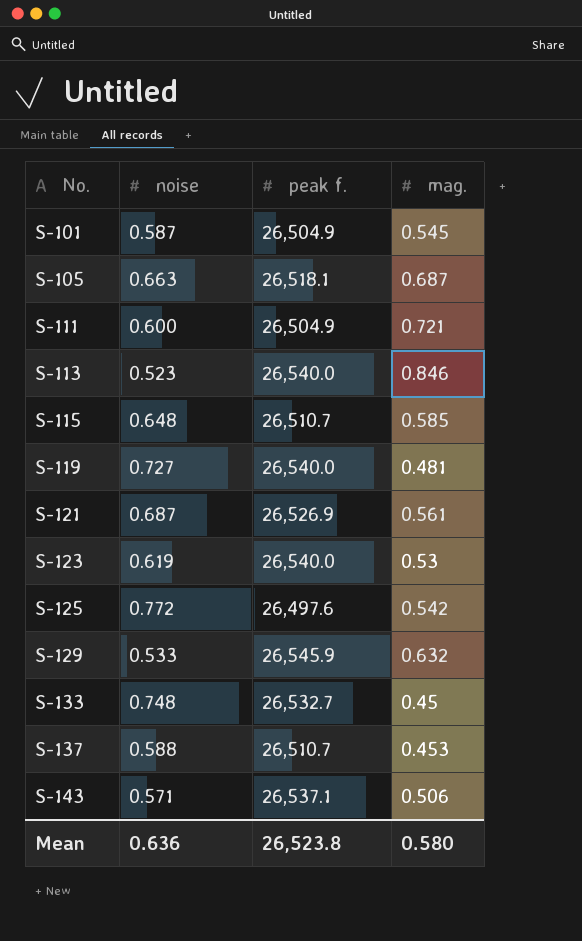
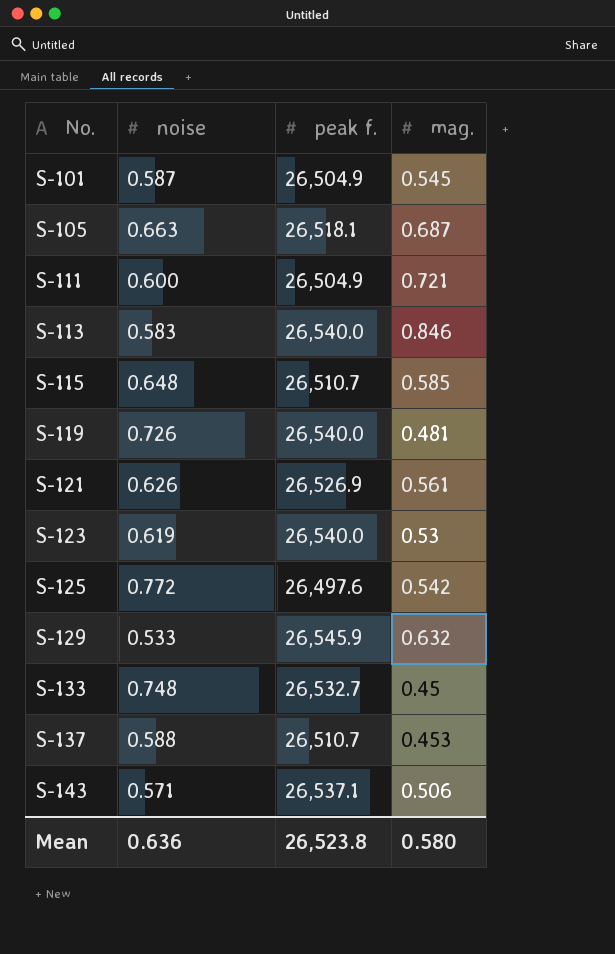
S-113 | noise: 0.523 -> 0.583
S-119 | noise: 0.727 -> 0.726
S-121 | noise: 0.687 -> 0.626

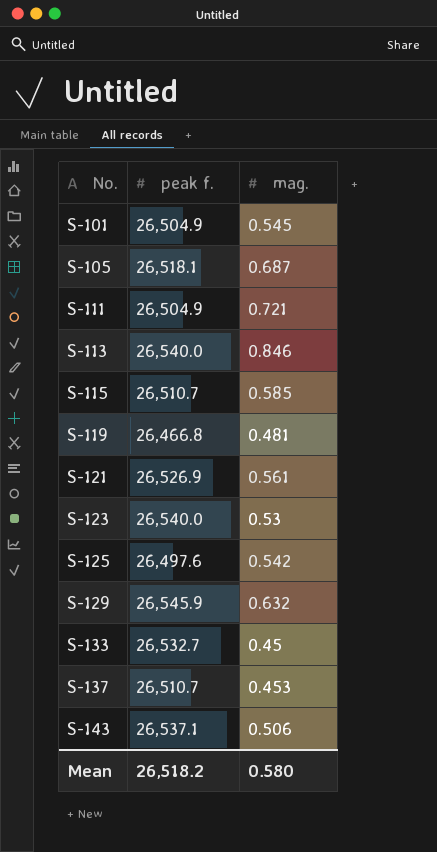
column noise | position: 2 -> none
S-119 | peak f.: 26,540.0 -> 26,466.8
Mean | peak f.: 26,523.8 -> 26,518.2

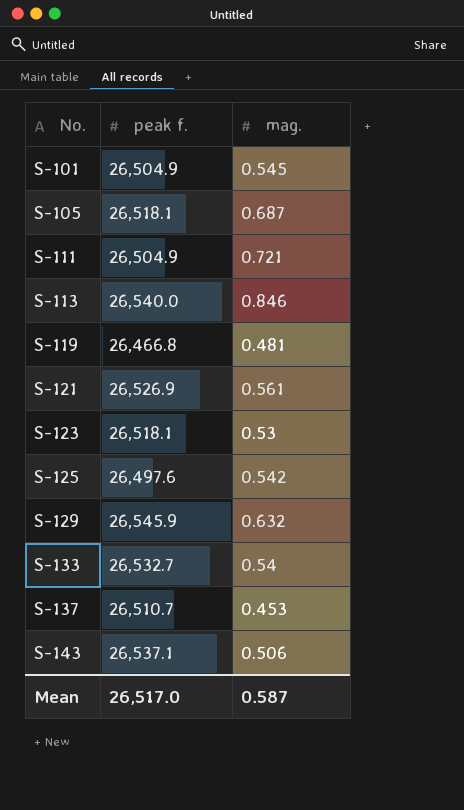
row S-115: 26,510.7 | 0.585 -> none
S-123 | peak f.: 26,540.0 -> 26,518.1
S-133 | mag.: 0.45 -> 0.54
Mean | peak f.: 26,518.2 -> 26,517.0
Mean | mag.: 0.580 -> 0.587

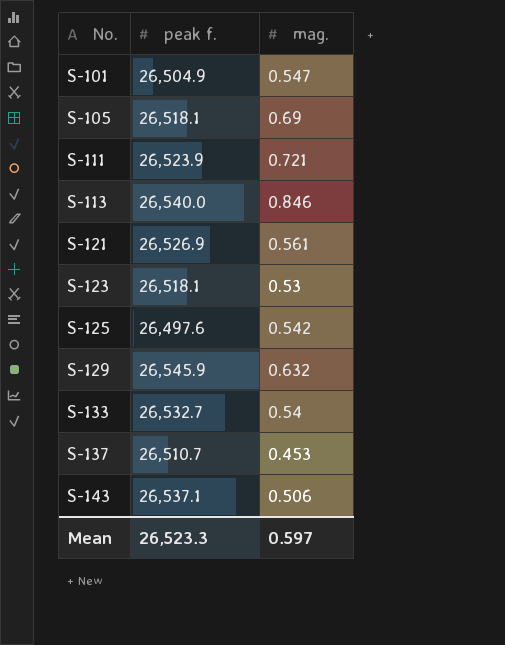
row S-119: 26,466.8 | 0.481 -> none
S-101 | mag.: 0.545 -> 0.547
S-105 | mag.: 0.687 -> 0.69
S-111 | peak f.: 26,504.9 -> 26,523.9
Mean | peak f.: 26,517.0 -> 26,523.3
Mean | mag.: 0.587 -> 0.597

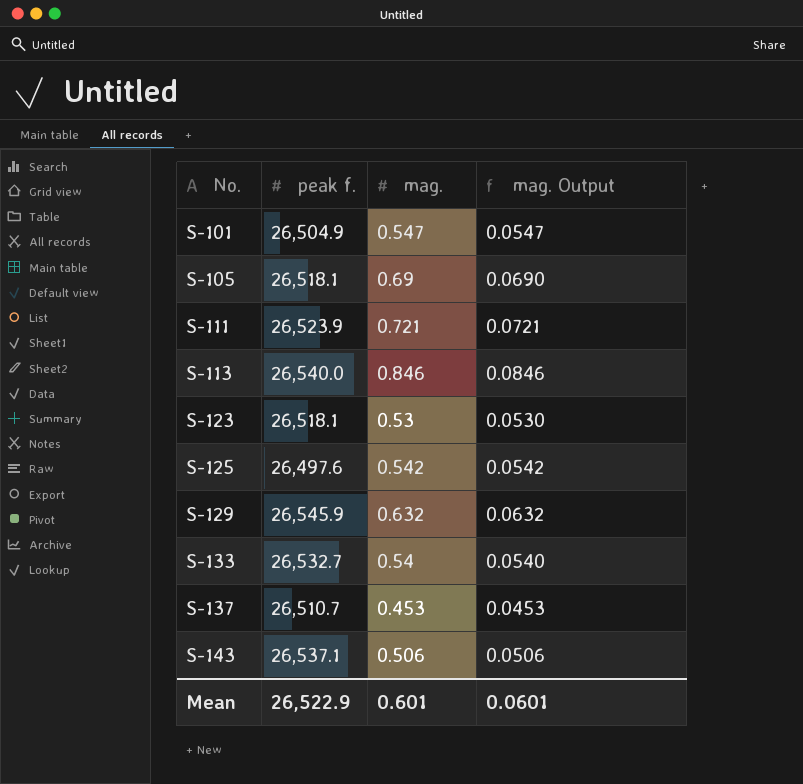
column mag. Output | formula: none -> [mag.] * 0.1
row S-121: 26,526.9 | 0.561 -> none
Mean | peak f.: 26,523.3 -> 26,522.9
Mean | mag.: 0.597 -> 0.601

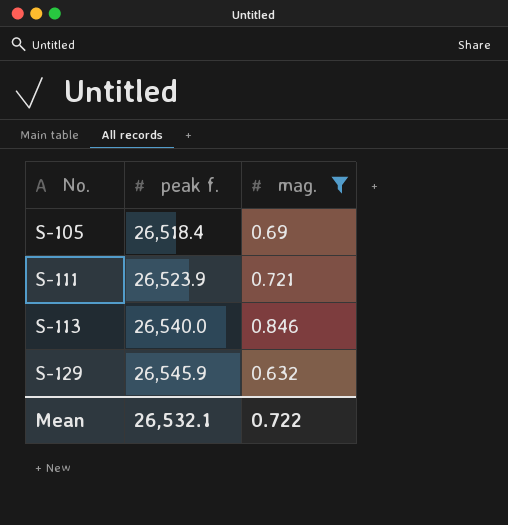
filter: none -> mag. >= 0.632
column mag. Output | formula: [mag.] * 0.1 -> none
S-105 | peak f.: 26,518.1 -> 26,518.4
Mean | peak f.: 26,522.9 -> 26,532.1
Mean | mag.: 0.601 -> 0.722

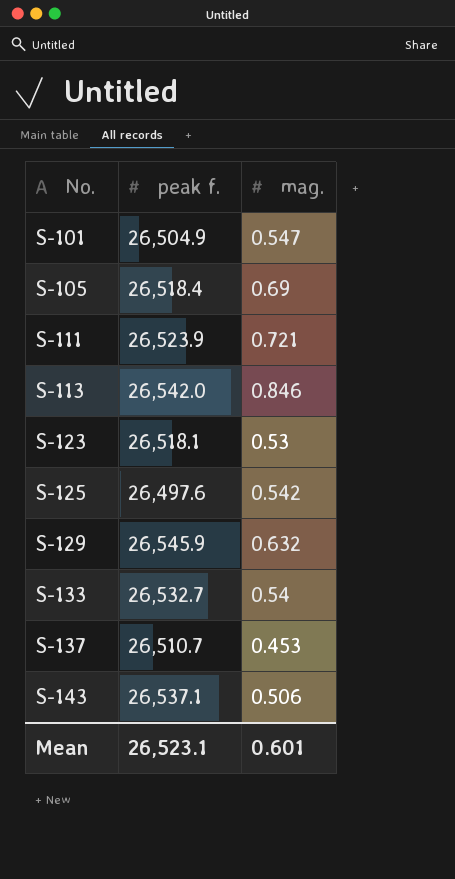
filter: mag. >= 0.632 -> none
S-113 | peak f.: 26,540.0 -> 26,542.0
Mean | peak f.: 26,532.1 -> 26,523.1
Mean | mag.: 0.722 -> 0.601

